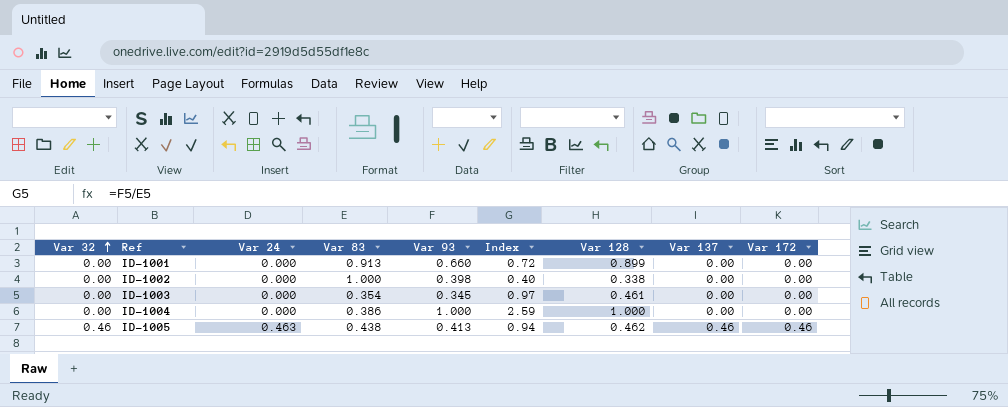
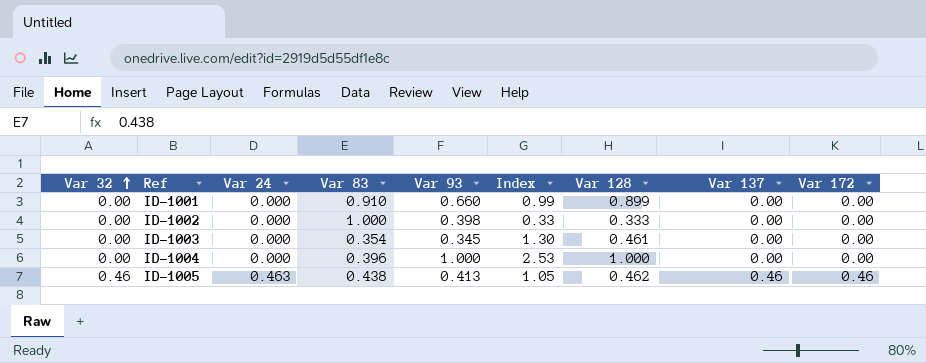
column Index | formula: [Var 93] / [Var 83] -> [Var 128] / [Var 83]
ID-1001 | Var 83: 0.913 -> 0.910
ID-1002 | Var 128: 0.338 -> 0.333
ID-1004 | Var 83: 0.386 -> 0.396

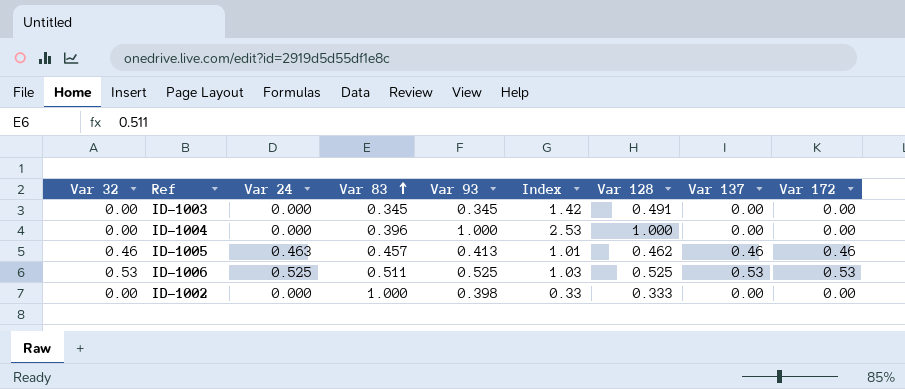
row order: Var 32 ascending -> Var 83 ascending
row ID-1001: 0.00 | 0.000 | 0.910 | 0.660 | 0.99 | 0.899 | 0.00 | 0.00 -> none
ID-1003 | Var 83: 0.354 -> 0.345
ID-1003 | Index: 1.30 -> 1.42
ID-1003 | Var 128: 0.461 -> 0.491
ID-1005 | Var 83: 0.438 -> 0.457
ID-1005 | Index: 1.05 -> 1.01
row ID-1006: none -> 0.53 | 0.525 | 0.511 | 0.525 | 1.03 | 0.525 | 0.53 | 0.53

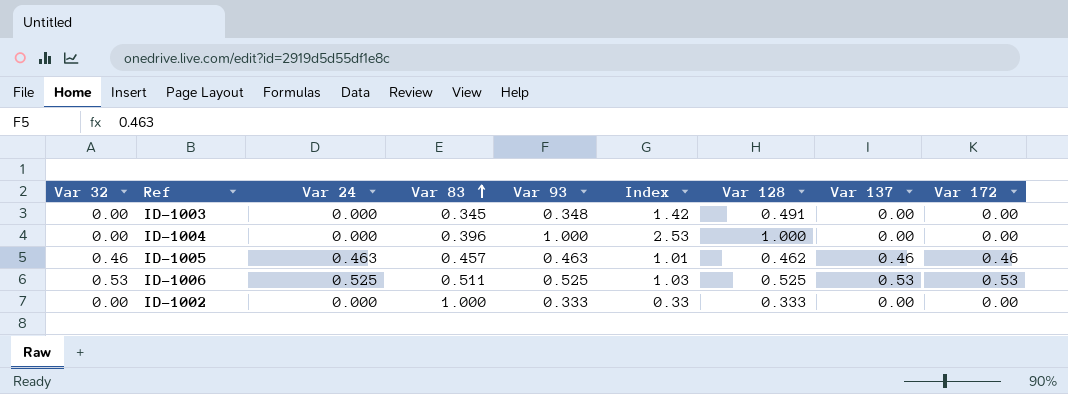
ID-1003 | Var 93: 0.345 -> 0.348
ID-1005 | Var 93: 0.413 -> 0.463
ID-1002 | Var 93: 0.398 -> 0.333

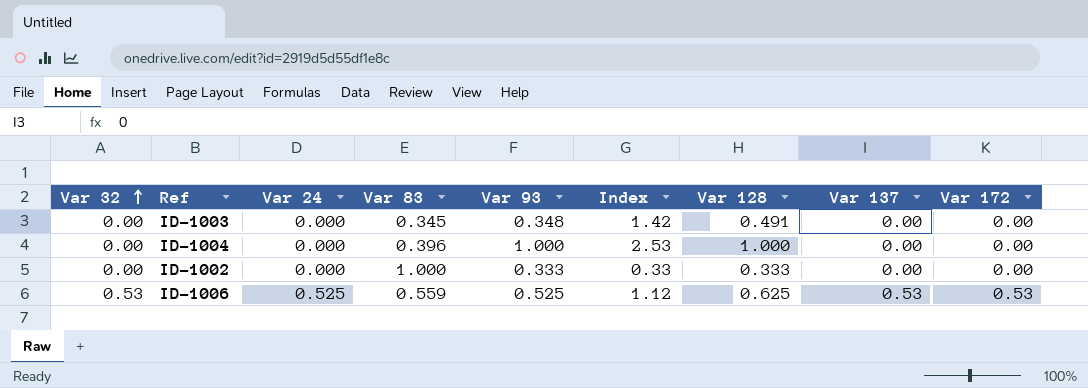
row order: Var 83 ascending -> Var 32 ascending
row ID-1005: 0.46 | 0.463 | 0.457 | 0.463 | 1.01 | 0.462 | 0.46 | 0.46 -> none
ID-1006 | Var 83: 0.511 -> 0.559
ID-1006 | Index: 1.03 -> 1.12
ID-1006 | Var 128: 0.525 -> 0.625

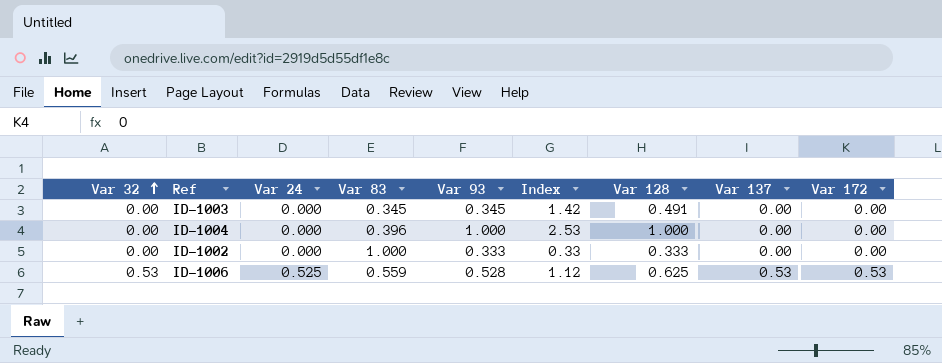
ID-1003 | Var 93: 0.348 -> 0.345
ID-1006 | Var 93: 0.525 -> 0.528

